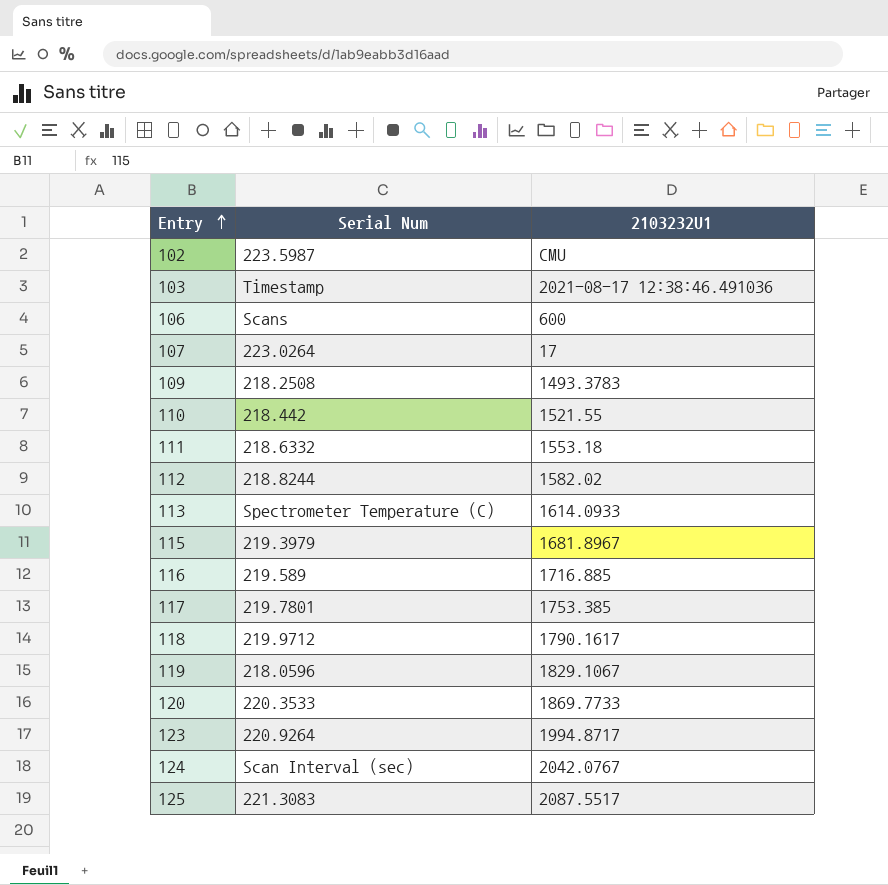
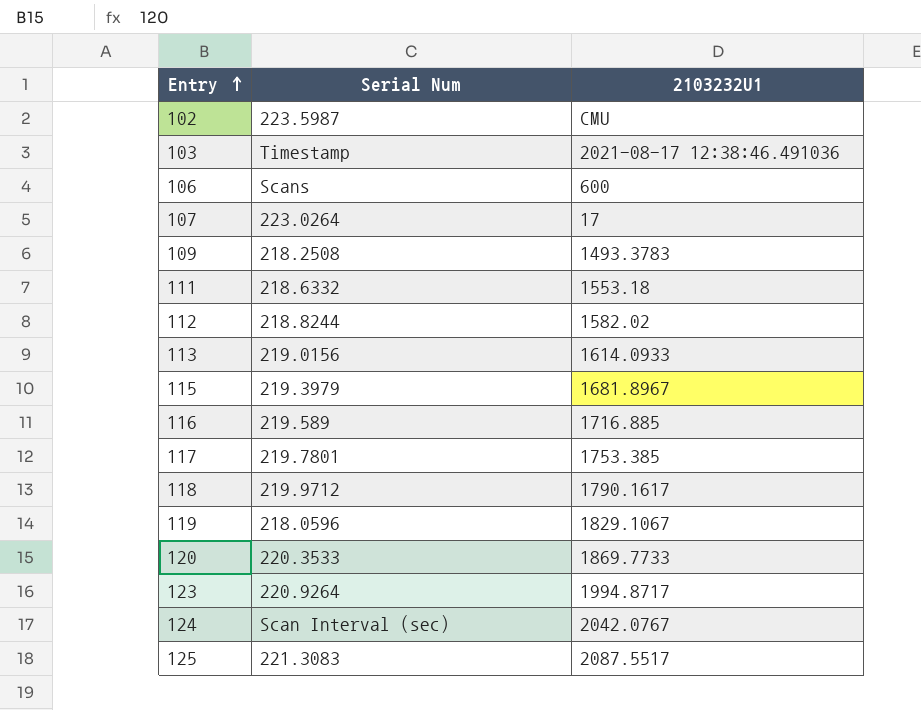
row 110: 218.442 | 1521.55 -> none
113 | Serial Num: Spectrometer Temperature (C) -> 219.0156

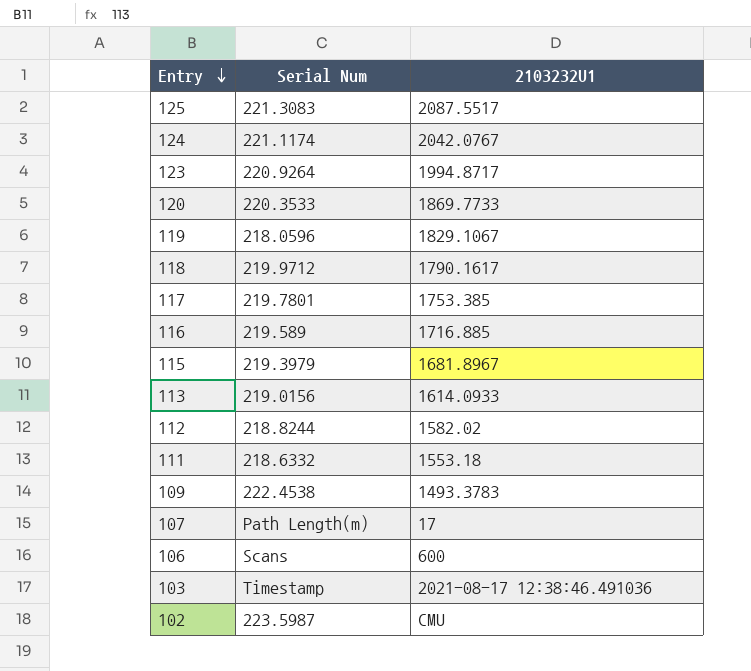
row order: Entry ascending -> Entry descending
124 | Serial Num: Scan Interval (sec) -> 221.1174
109 | Serial Num: 218.2508 -> 222.4538
107 | Serial Num: 223.0264 -> Path Length(m)

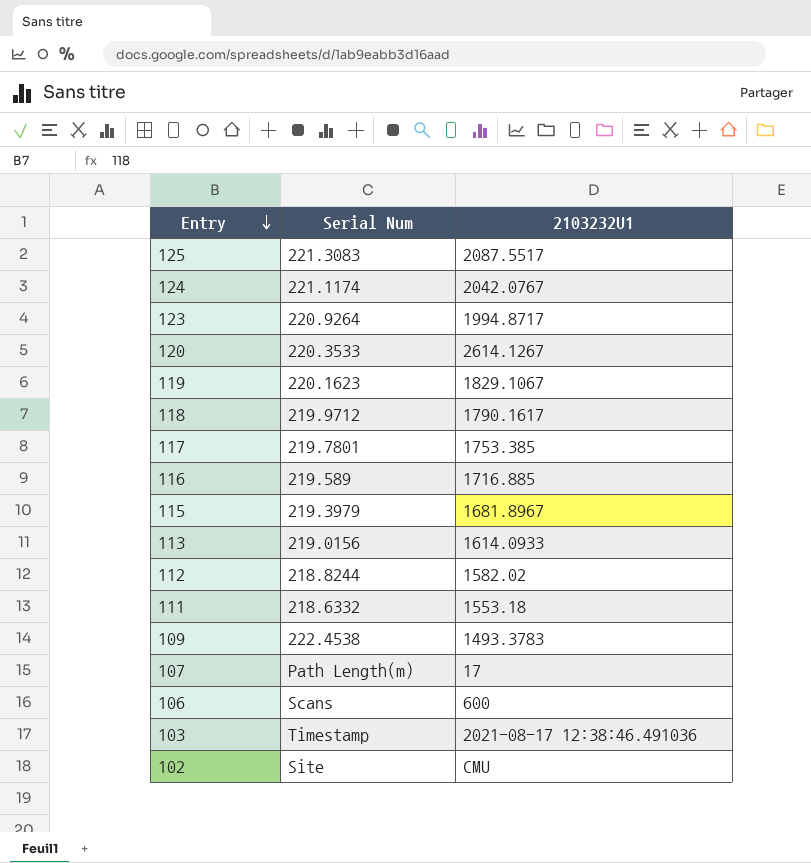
120 | 2103232U1: 1869.7733 -> 2614.1267
119 | Serial Num: 218.0596 -> 220.1623
102 | Serial Num: 223.5987 -> Site

